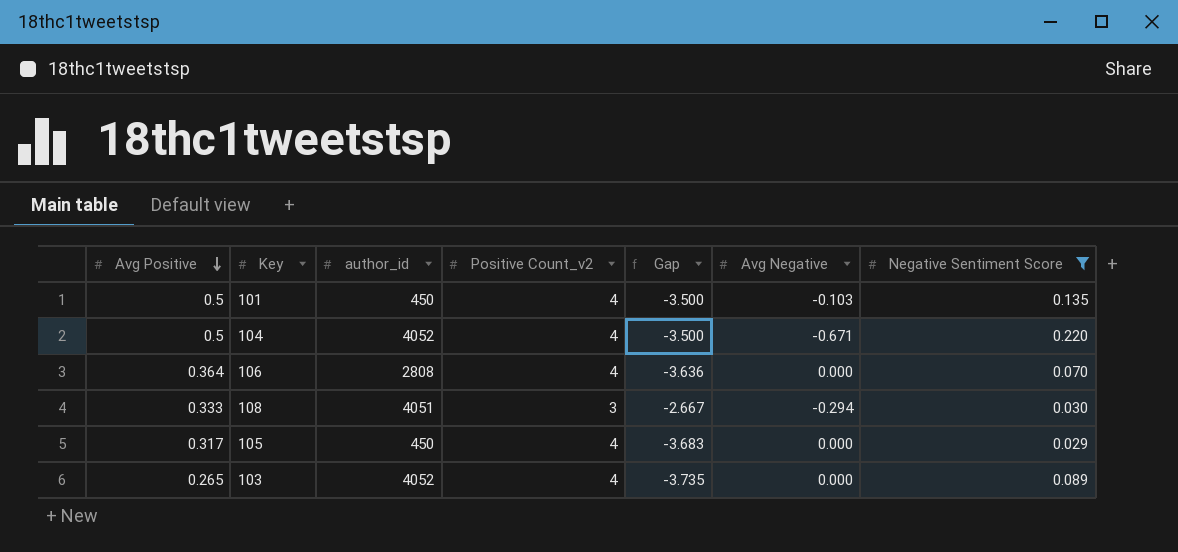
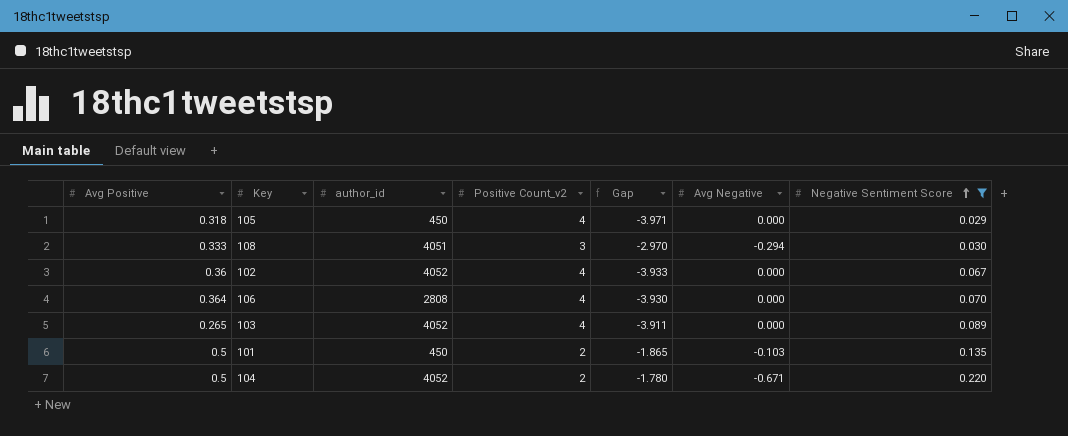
row order: Avg Positive descending -> Negative Sentiment Score ascending
column Gap | formula: [Avg Positive] - [Positive Count_v2] -> [Negative Sentiment Score] - [Positive Count_v2]
105 | Avg Positive: 0.317 -> 0.318
row 102: none -> 0.36 | 4052 | 4 | -3.933 | 0.000 | 0.067
101 | Positive Count_v2: 4 -> 2
104 | Positive Count_v2: 4 -> 2

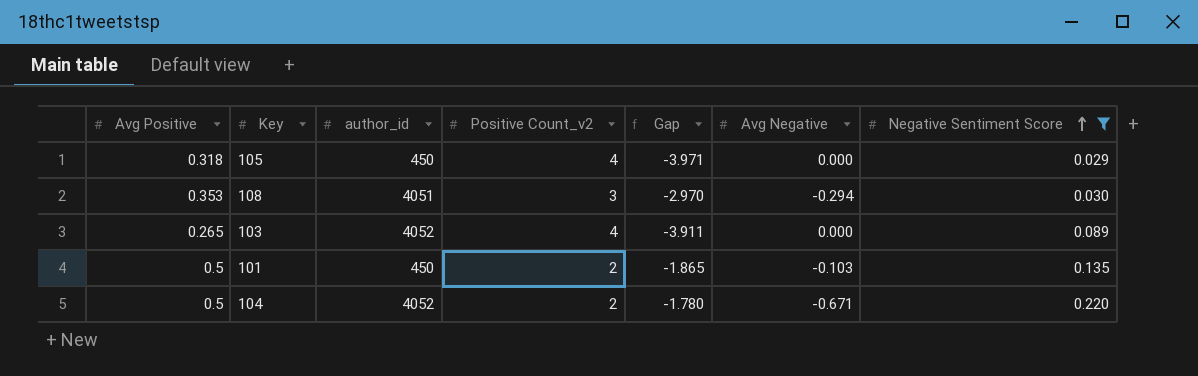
row 102: 0.36 | 4052 | 4 | -3.933 | 0.000 | 0.067 -> none
row 106: 0.364 | 2808 | 4 | -3.930 | 0.000 | 0.070 -> none
108 | Avg Positive: 0.333 -> 0.353

